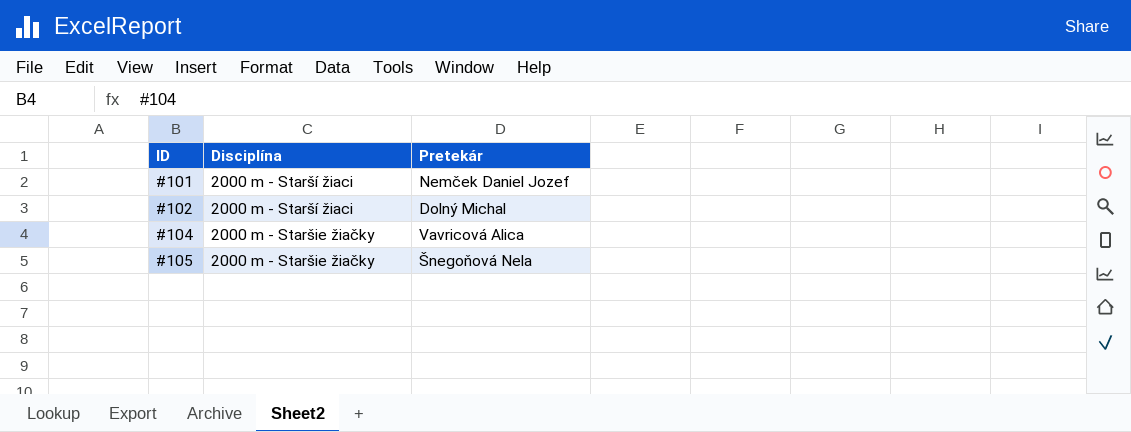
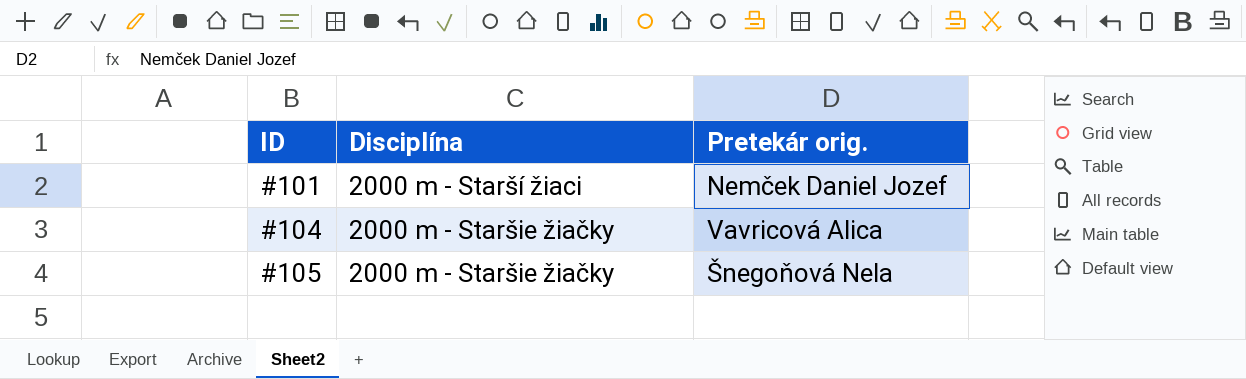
column name: Pretekár -> Pretekár orig.
row #102: 2000 m - Starší žiaci | Dolný Michal -> none

